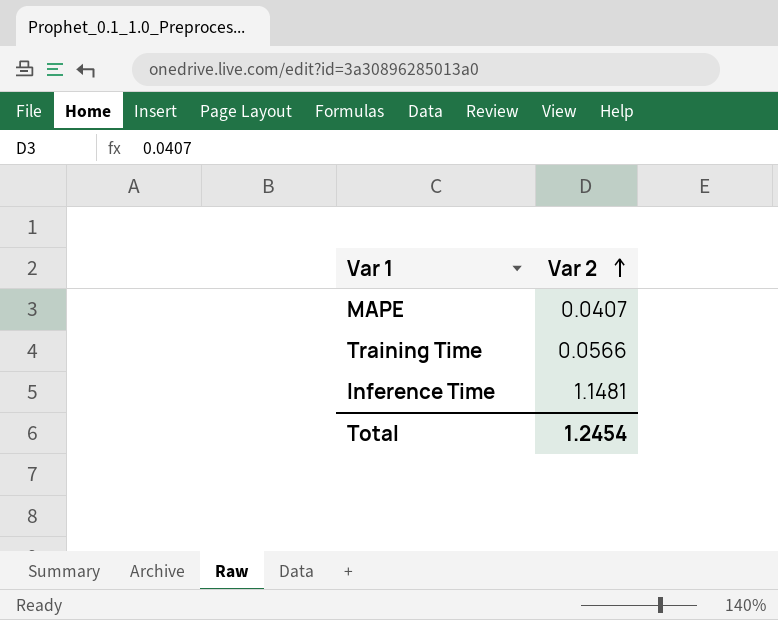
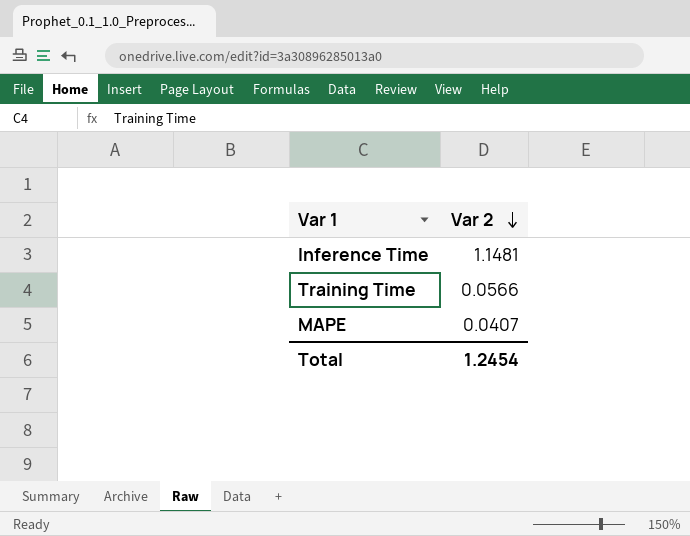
row order: Var 2 ascending -> Var 2 descending

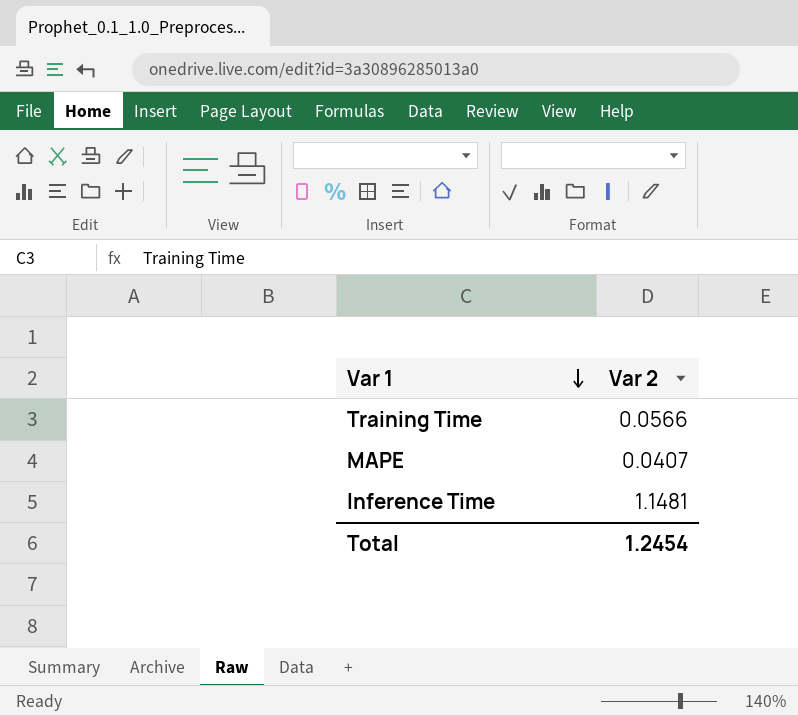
row order: Var 2 descending -> Var 1 descending

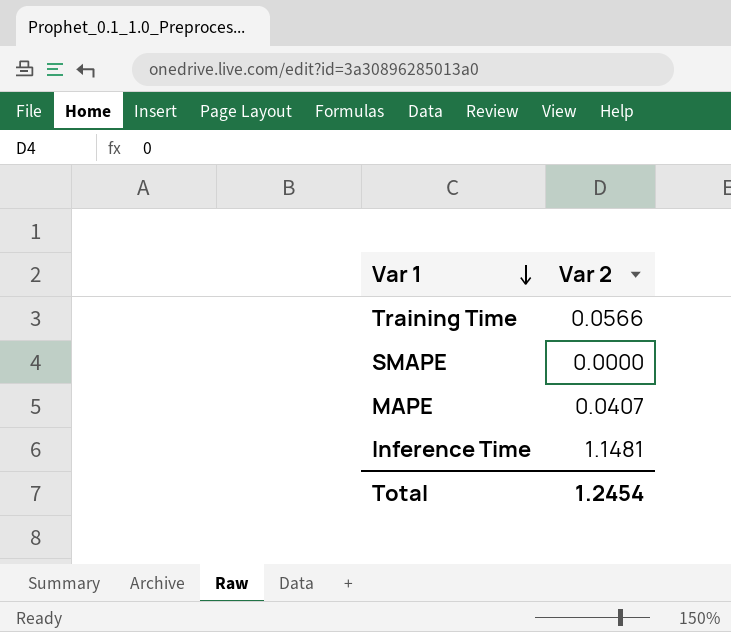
row SMAPE: none -> 0.0000

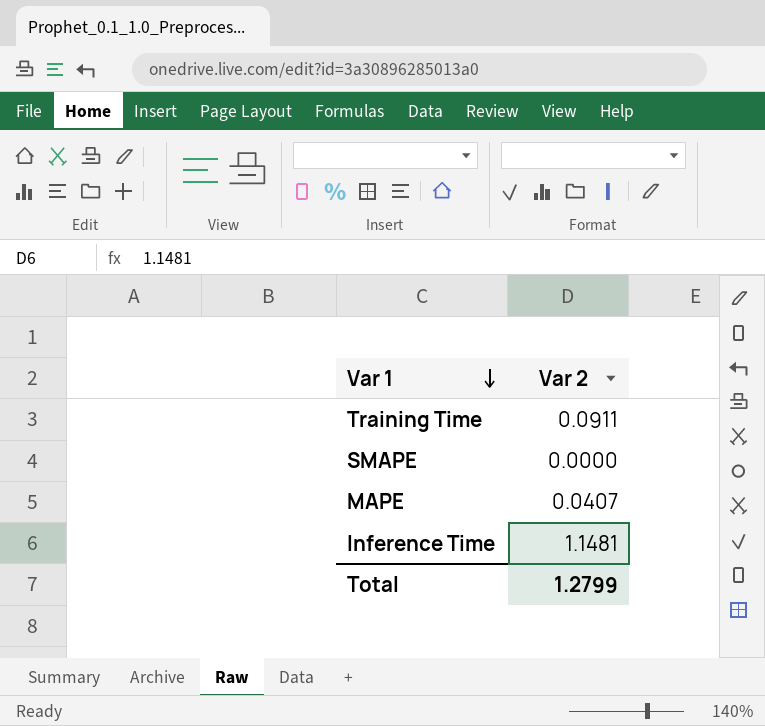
Training Time | Var 2: 0.0566 -> 0.0911
Total | Var 2: 1.2454 -> 1.2799

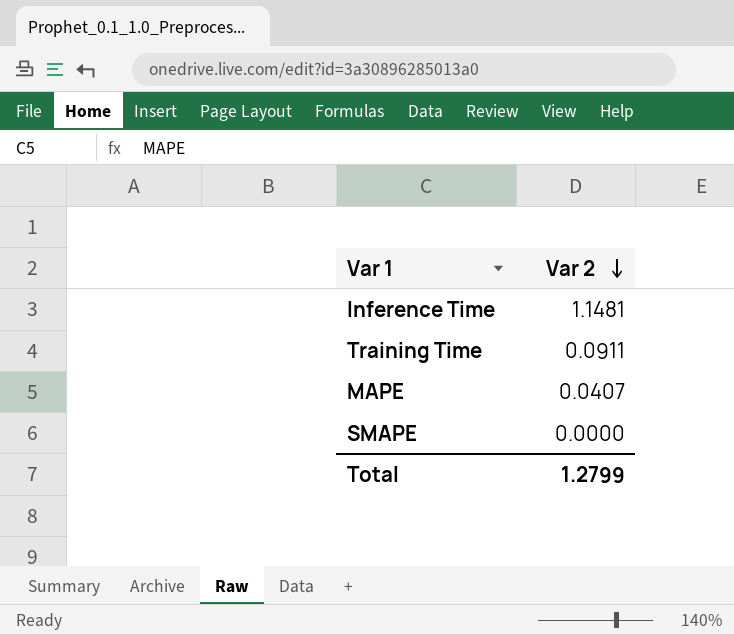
row order: Var 1 descending -> Var 2 descending

